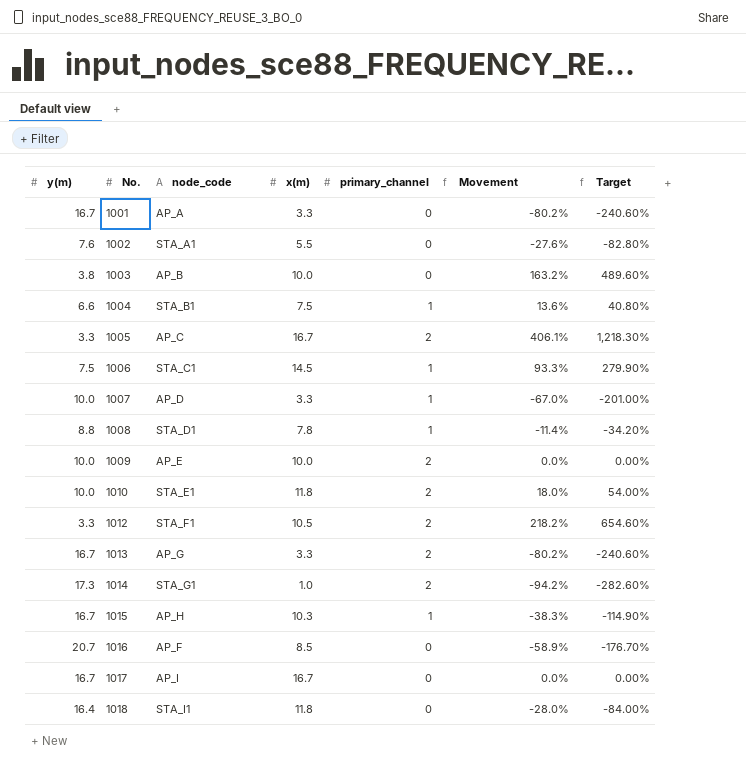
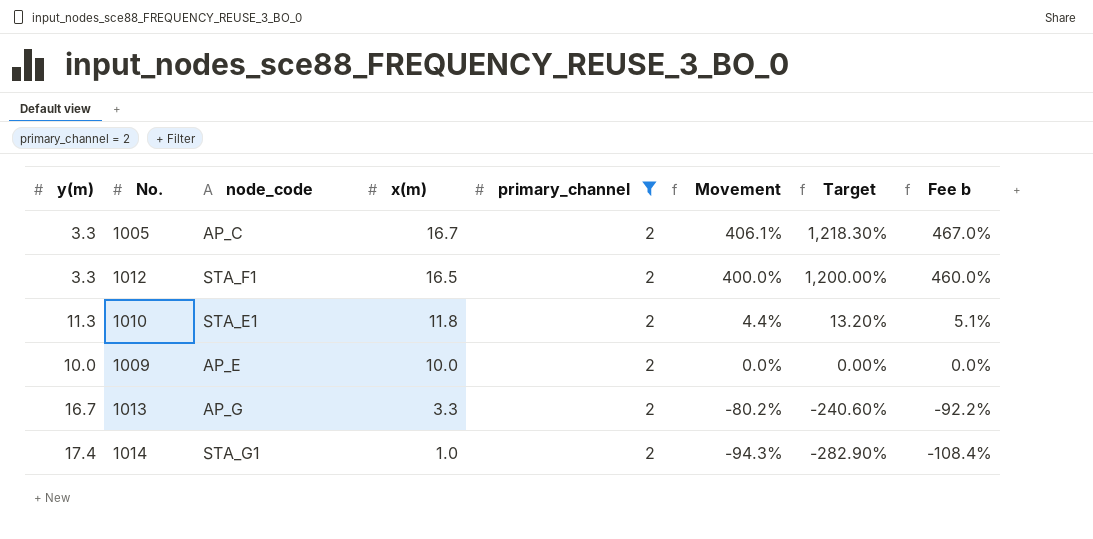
filter: none -> primary_channel = 2
row order: No. ascending -> x(m) descending
column Fee b | formula: none -> [Movement] * 1.15
1012 | x(m): 10.5 -> 16.5
1012 | Movement: 218.2% -> 400.0%
1012 | Target: 654.60% -> 1,200.00%
1010 | y(m): 10.0 -> 11.3
1010 | Movement: 18.0% -> 4.4%
1010 | Target: 54.00% -> 13.20%
1014 | y(m): 17.3 -> 17.4
1014 | Movement: -94.2% -> -94.3%
1014 | Target: -282.60% -> -282.90%

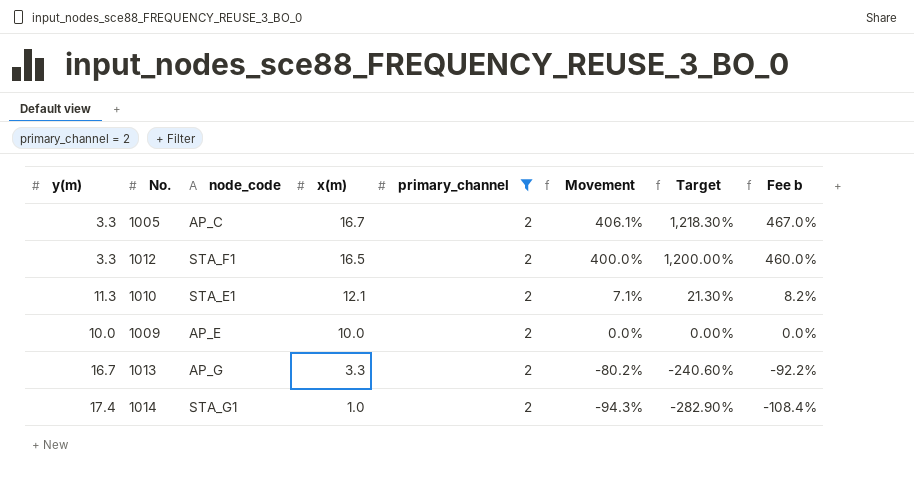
1010 | x(m): 11.8 -> 12.1
1010 | Movement: 4.4% -> 7.1%
1010 | Target: 13.20% -> 21.30%
1010 | Fee b: 5.1% -> 8.2%

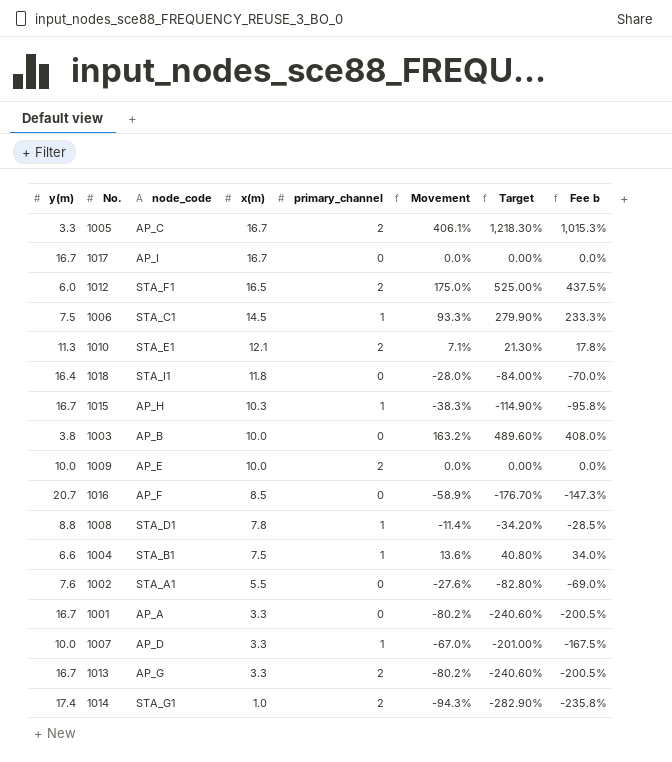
filter: primary_channel = 2 -> none
column Fee b | formula: [Movement] * 1.15 -> [Movement] * 2.5
1012 | y(m): 3.3 -> 6.0
1012 | Movement: 400.0% -> 175.0%
1012 | Target: 1,200.00% -> 525.00%

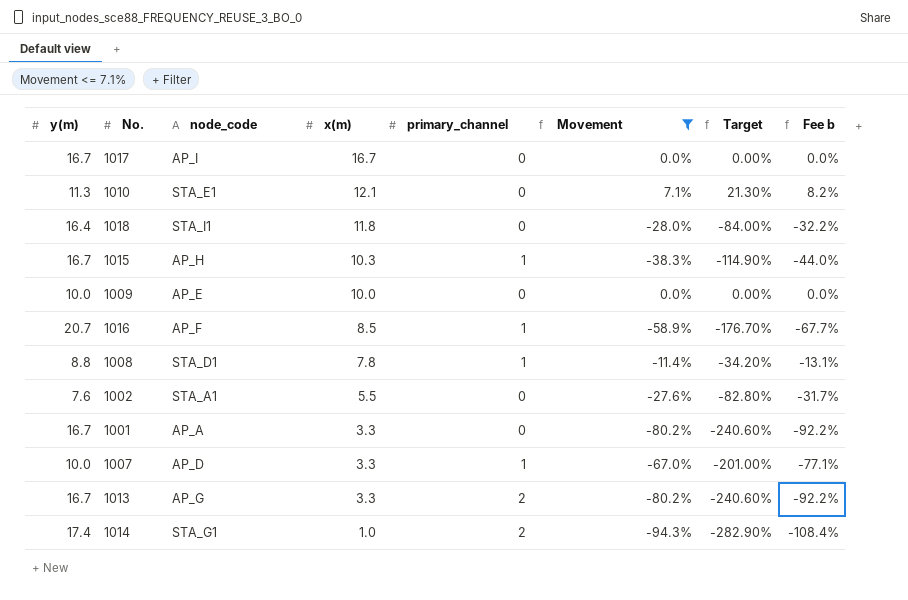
filter: none -> Movement <= 7.1%
column Fee b | formula: [Movement] * 2.5 -> [Movement] * 1.15
1010 | primary_channel: 2 -> 0
1009 | primary_channel: 2 -> 0
1016 | primary_channel: 0 -> 1

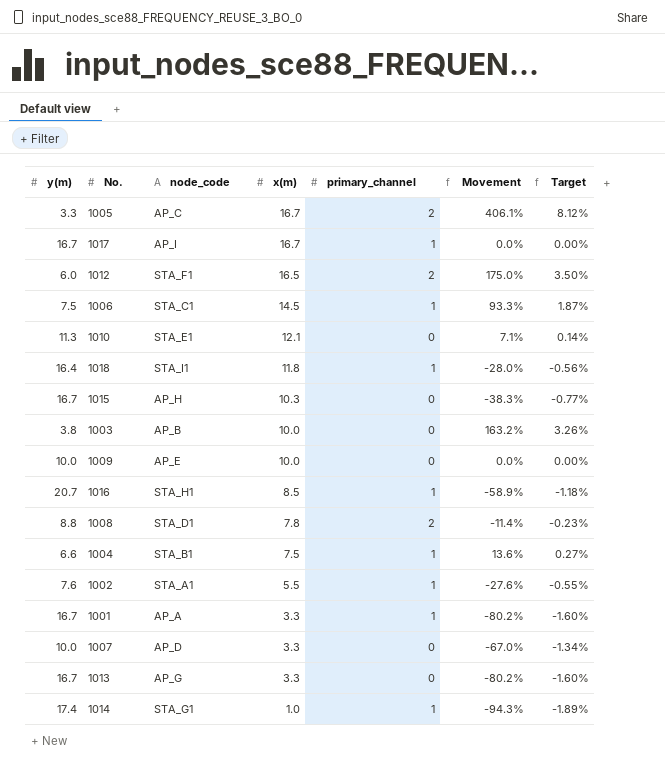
filter: Movement <= 7.1% -> none
column Fee b | formula: [Movement] * 1.15 -> none
column Target | formula: [Movement] * 3 -> [Movement] * 0.02
1017 | primary_channel: 0 -> 1
1018 | primary_channel: 0 -> 1
1015 | primary_channel: 1 -> 0
1016 | node_code: AP_F -> STA_H1
1008 | primary_channel: 1 -> 2
1002 | primary_channel: 0 -> 1
1001 | primary_channel: 0 -> 1
1007 | primary_channel: 1 -> 0
1013 | primary_channel: 2 -> 0
1014 | primary_channel: 2 -> 1

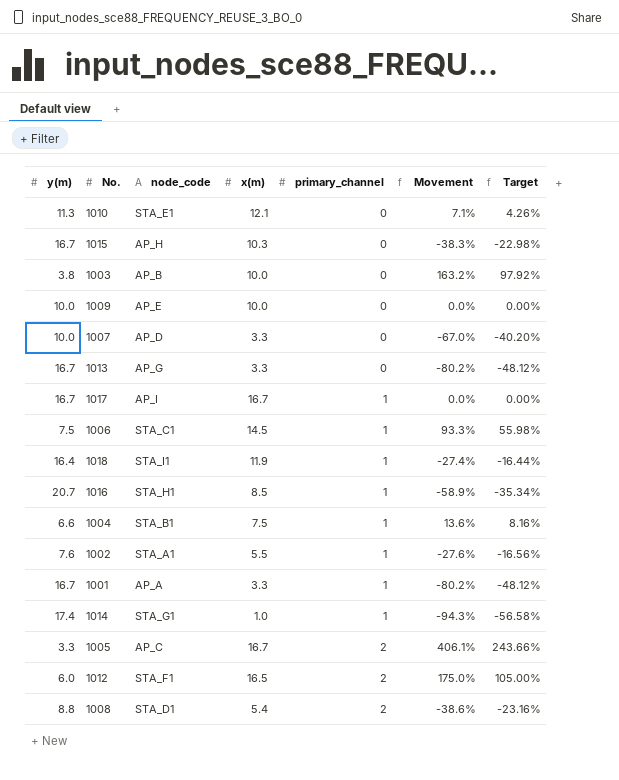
row order: x(m) descending -> primary_channel ascending
column Target | formula: [Movement] * 0.02 -> [Movement] * 0.6
1018 | x(m): 11.8 -> 11.9
1018 | Movement: -28.0% -> -27.4%
1008 | x(m): 7.8 -> 5.4
1008 | Movement: -11.4% -> -38.6%

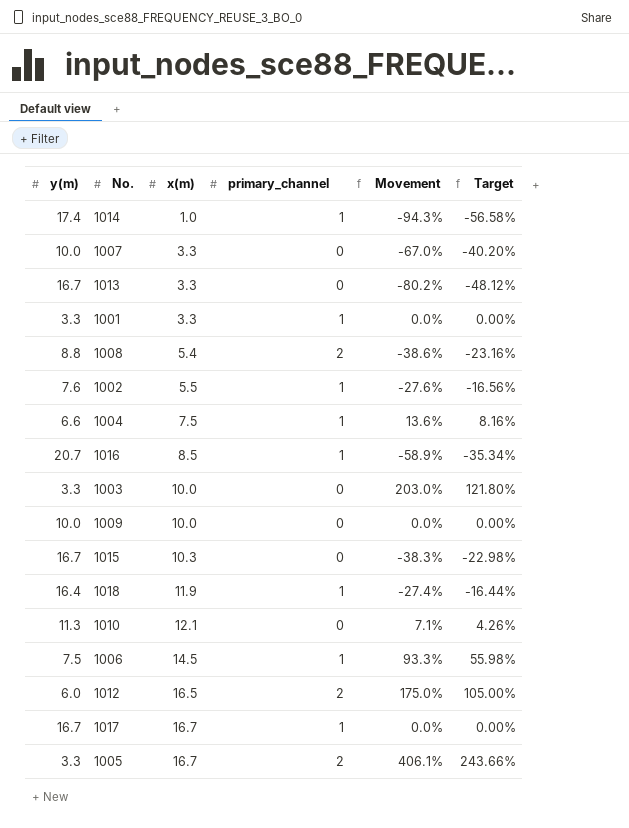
row order: primary_channel ascending -> x(m) ascending
column node_code | position: 3 -> none
1001 | y(m): 16.7 -> 3.3
1001 | Movement: -80.2% -> 0.0%
1001 | Target: -48.12% -> 0.00%
1003 | y(m): 3.8 -> 3.3
1003 | Movement: 163.2% -> 203.0%
1003 | Target: 97.92% -> 121.80%

